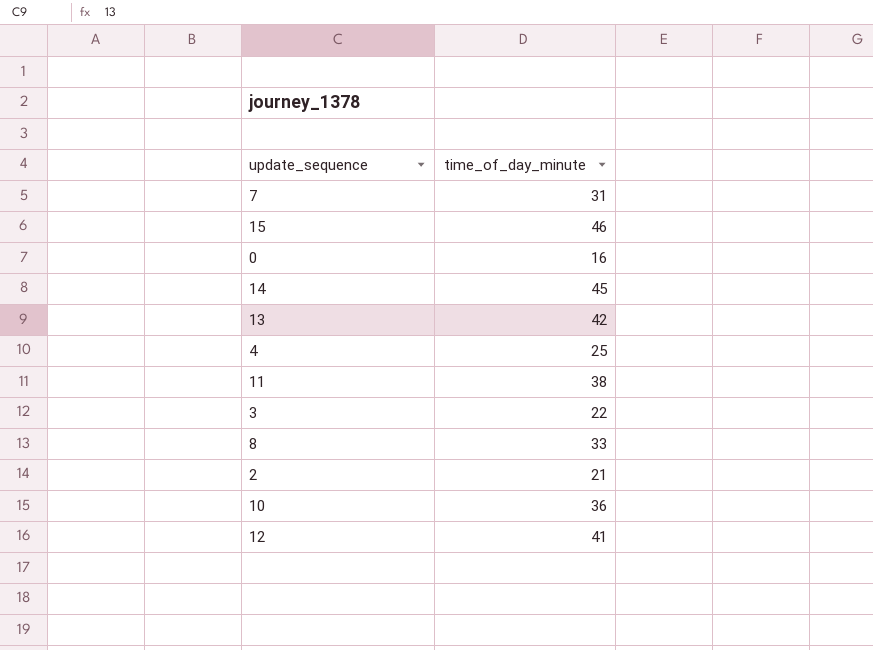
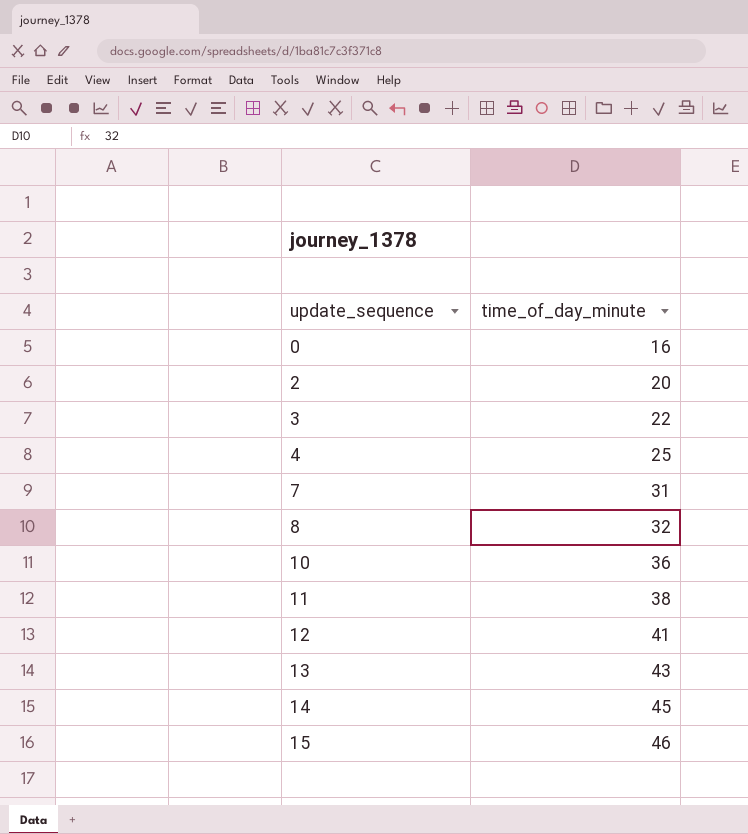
row order: none -> update_sequence ascending
2 | time_of_day_minute: 21 -> 20
8 | time_of_day_minute: 33 -> 32
13 | time_of_day_minute: 42 -> 43

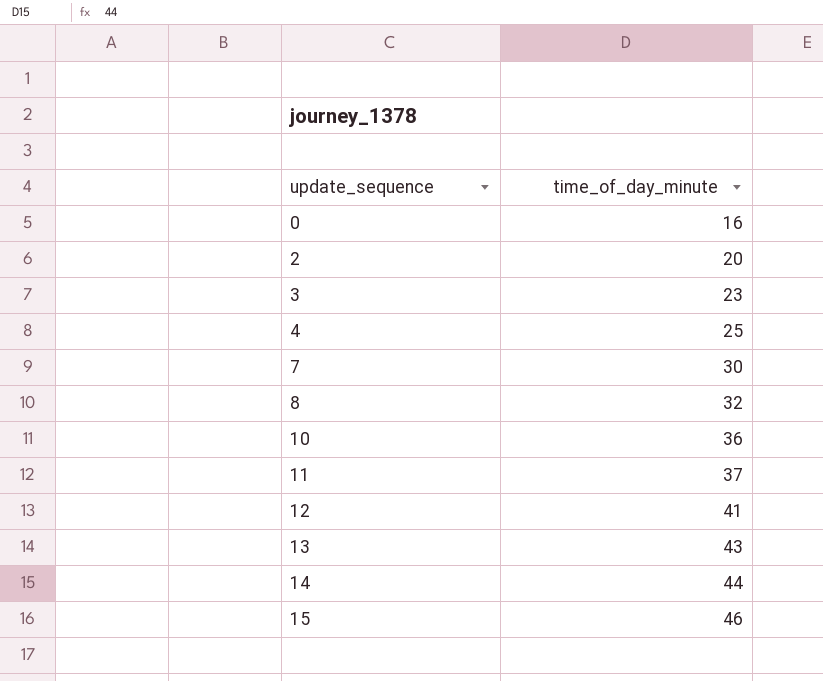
3 | time_of_day_minute: 22 -> 23
7 | time_of_day_minute: 31 -> 30
11 | time_of_day_minute: 38 -> 37
14 | time_of_day_minute: 45 -> 44

